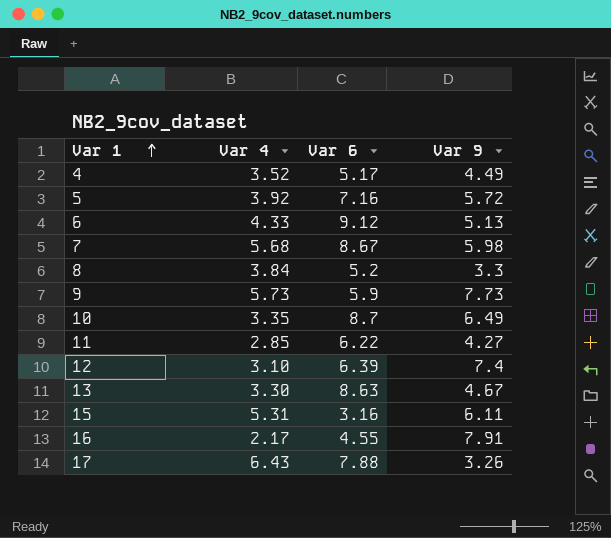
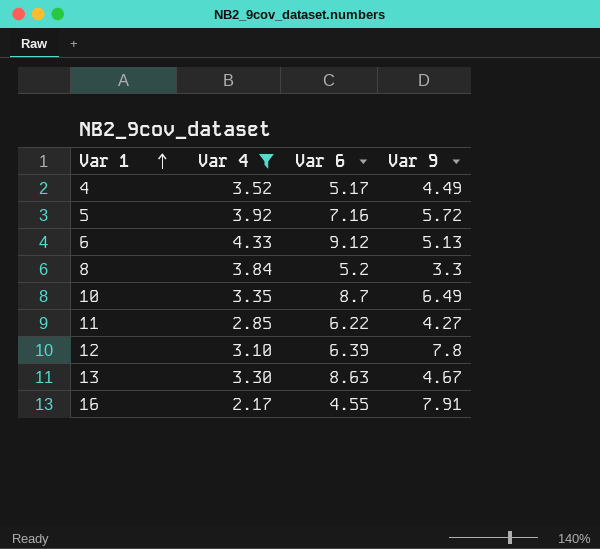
filter: none -> Var 4 <= 4.33
12 | Var 9: 7.4 -> 7.8

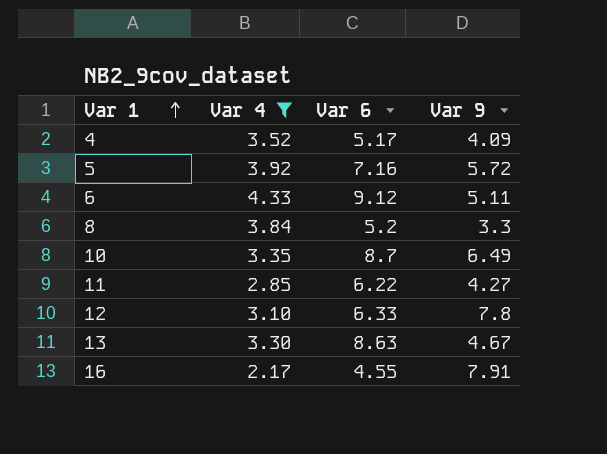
4 | Var 9: 4.49 -> 4.09
6 | Var 9: 5.13 -> 5.11
12 | Var 6: 6.39 -> 6.33

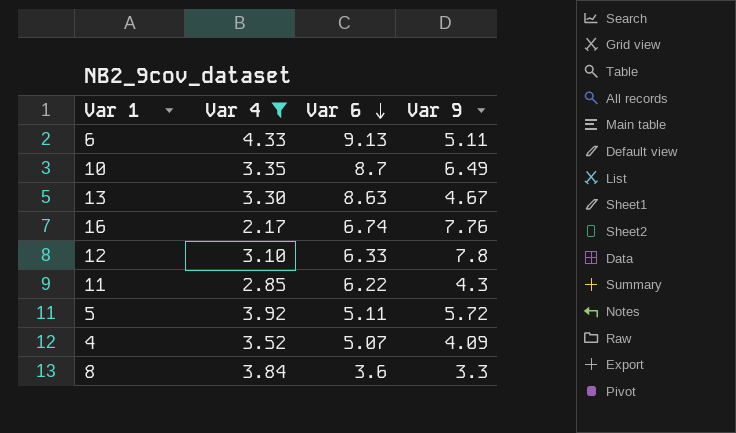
row order: Var 1 ascending -> Var 6 descending
6 | Var 6: 9.12 -> 9.13
16 | Var 6: 4.55 -> 6.74
16 | Var 9: 7.91 -> 7.76
11 | Var 9: 4.27 -> 4.3
5 | Var 6: 7.16 -> 5.11
4 | Var 6: 5.17 -> 5.07
8 | Var 6: 5.2 -> 3.6

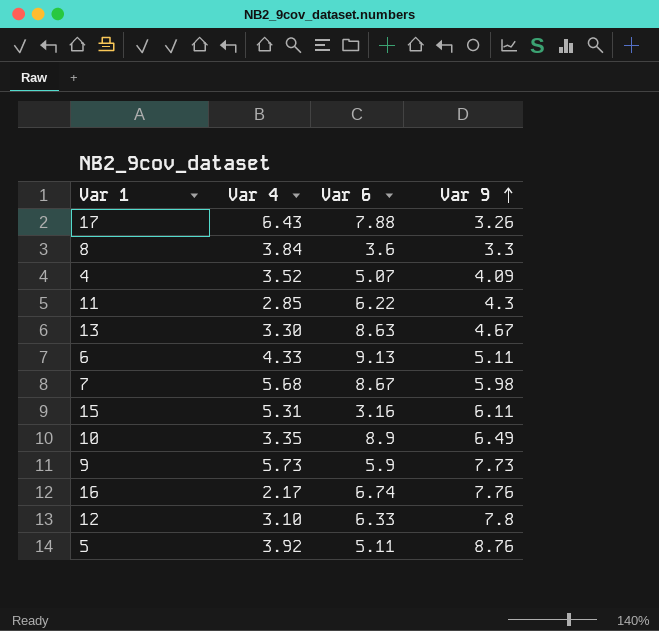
filter: Var 4 <= 4.33 -> none
row order: Var 6 descending -> Var 9 ascending
10 | Var 6: 8.7 -> 8.9
5 | Var 9: 5.72 -> 8.76

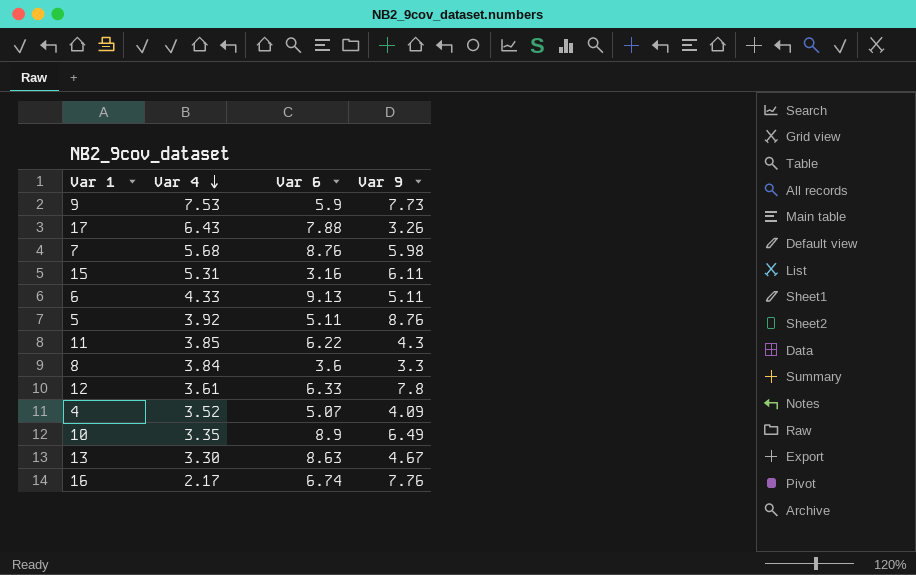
row order: Var 9 ascending -> Var 4 descending
9 | Var 4: 5.73 -> 7.53
7 | Var 6: 8.67 -> 8.76
11 | Var 4: 2.85 -> 3.85
12 | Var 4: 3.10 -> 3.61

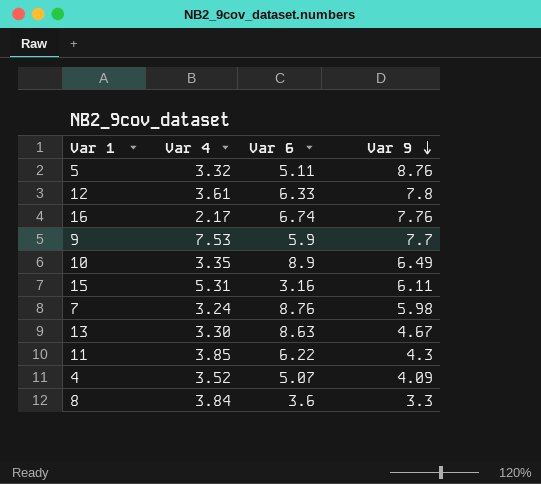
row order: Var 4 descending -> Var 9 descending
row 17: 6.43 | 7.88 | 3.26 -> none
row 6: 4.33 | 9.13 | 5.11 -> none
5 | Var 4: 3.92 -> 3.32
9 | Var 9: 7.73 -> 7.7
7 | Var 4: 5.68 -> 3.24

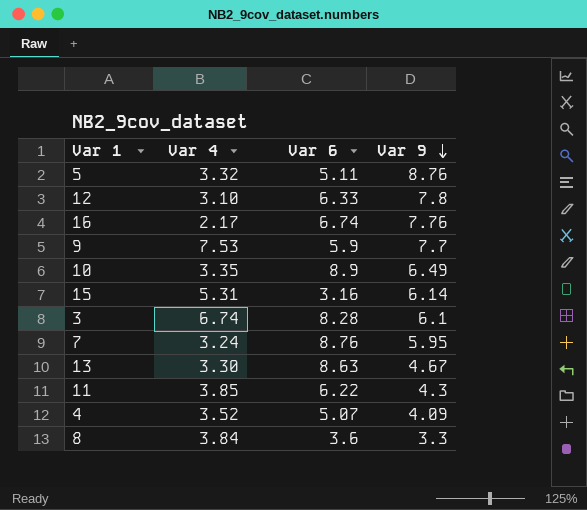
12 | Var 4: 3.61 -> 3.10
15 | Var 9: 6.11 -> 6.14
row 3: none -> 6.74 | 8.28 | 6.1
7 | Var 9: 5.98 -> 5.95

